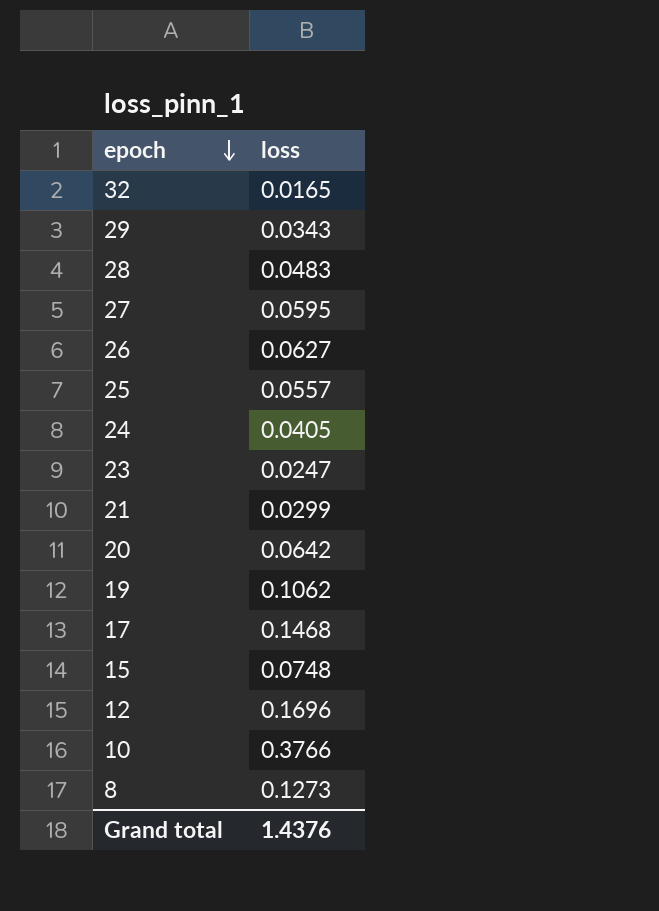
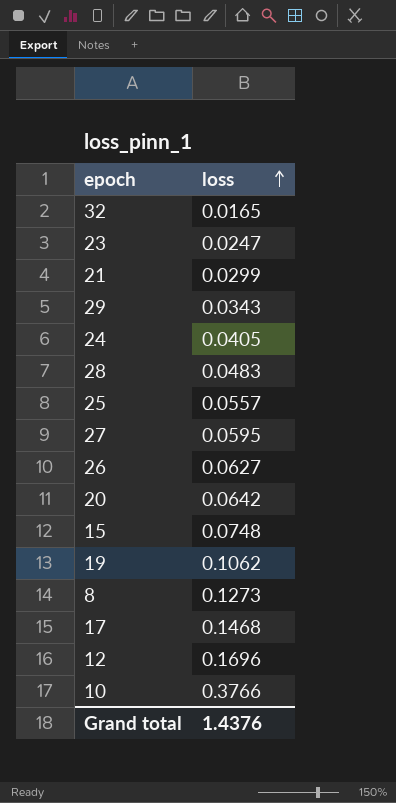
row order: epoch descending -> loss ascending

